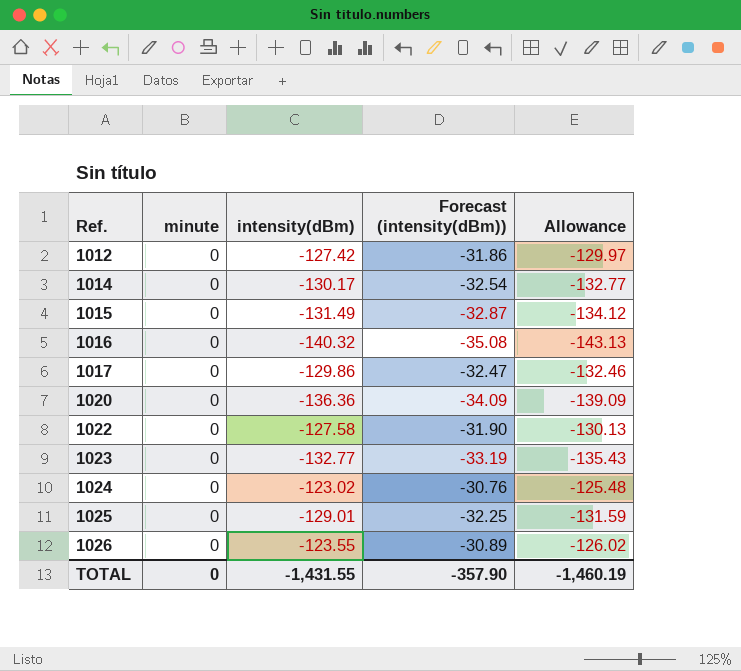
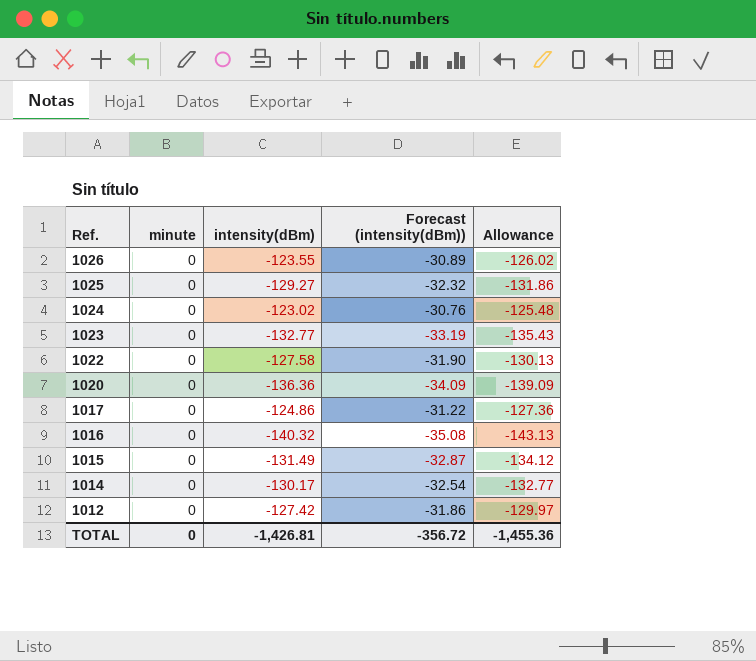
row order: Ref. ascending -> Ref. descending
1025 | intensity(dBm): -129.01 -> -129.27
1025 | Forecast (intensity(dBm)): -32.25 -> -32.32
1025 | Allowance: -131.59 -> -131.86
1017 | intensity(dBm): -129.86 -> -124.86
1017 | Forecast (intensity(dBm)): -32.47 -> -31.22
1017 | Allowance: -132.46 -> -127.36
TOTAL | intensity(dBm): -1,431.55 -> -1,426.81
TOTAL | Forecast (intensity(dBm)): -357.90 -> -356.72
TOTAL | Allowance: -1,460.19 -> -1,455.36

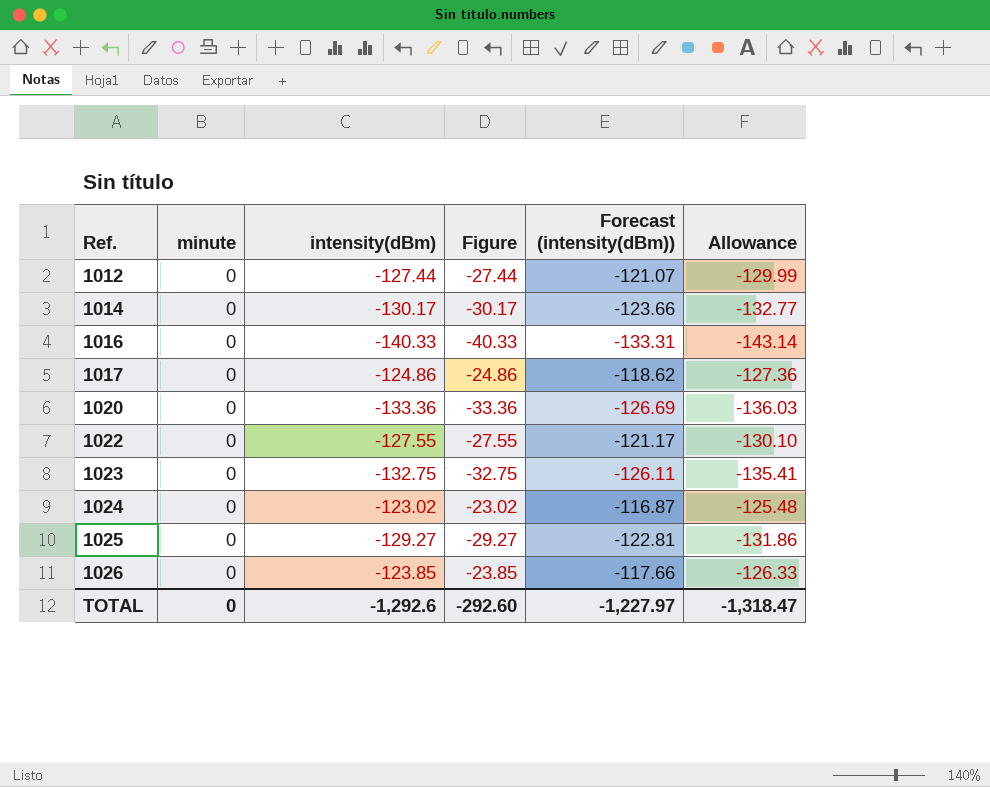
row order: Ref. descending -> Ref. ascending
column Figure | formula: none -> [intensity(dBm)] + 100
column Forecast (intensity(dBm)) | formula: [intensity(dBm)] * 0.25 -> [intensity(dBm)] * 0.95
row 1015: 0 | -131.49 | -32.87 | -134.12 -> none
1012 | intensity(dBm): -127.42 -> -127.44
1012 | Allowance: -129.97 -> -129.99
1016 | intensity(dBm): -140.32 -> -140.33
1016 | Allowance: -143.13 -> -143.14
1020 | intensity(dBm): -136.36 -> -133.36
1020 | Allowance: -139.09 -> -136.03
1022 | intensity(dBm): -127.58 -> -127.55
1022 | Allowance: -130.13 -> -130.10
1023 | intensity(dBm): -132.77 -> -132.75
1023 | Allowance: -135.43 -> -135.41
1026 | intensity(dBm): -123.55 -> -123.85
1026 | Allowance: -126.02 -> -126.33
TOTAL | intensity(dBm): -1,426.81 -> -1,292.6
TOTAL | Forecast (intensity(dBm)): -356.72 -> -1,227.97
TOTAL | Allowance: -1,455.36 -> -1,318.47

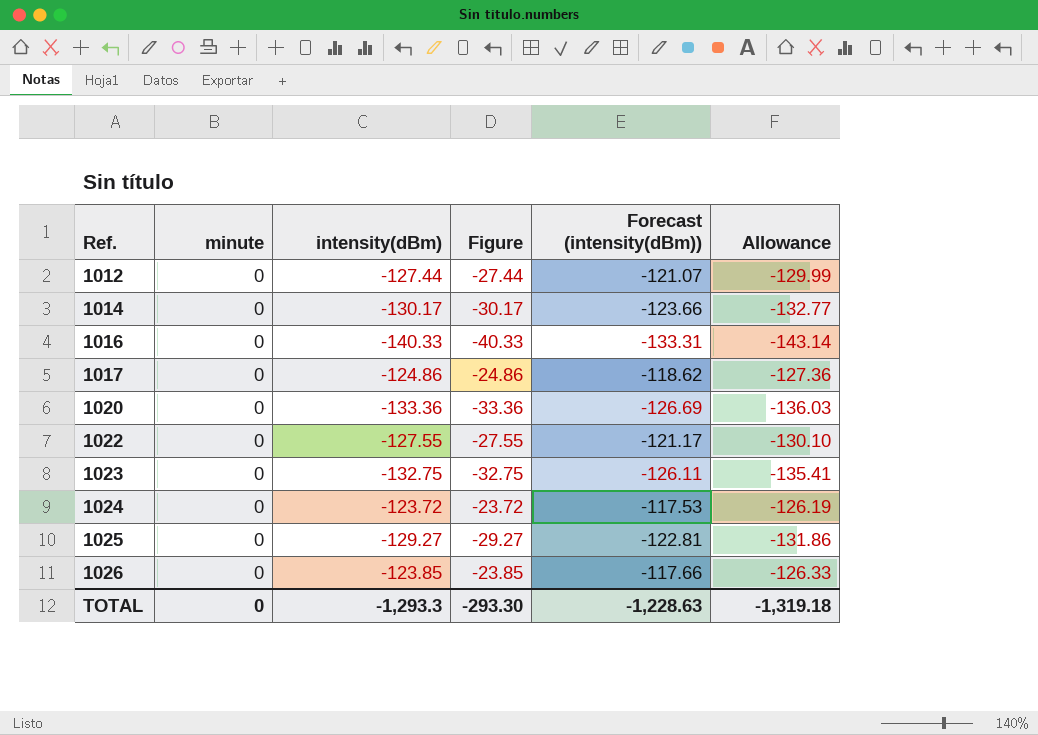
1024 | intensity(dBm): -123.02 -> -123.72
1024 | Figure: -23.02 -> -23.72
1024 | Forecast (intensity(dBm)): -116.87 -> -117.53
1024 | Allowance: -125.48 -> -126.19
TOTAL | intensity(dBm): -1,292.6 -> -1,293.3
TOTAL | Figure: -292.60 -> -293.30
TOTAL | Forecast (intensity(dBm)): -1,227.97 -> -1,228.63
TOTAL | Allowance: -1,318.47 -> -1,319.18

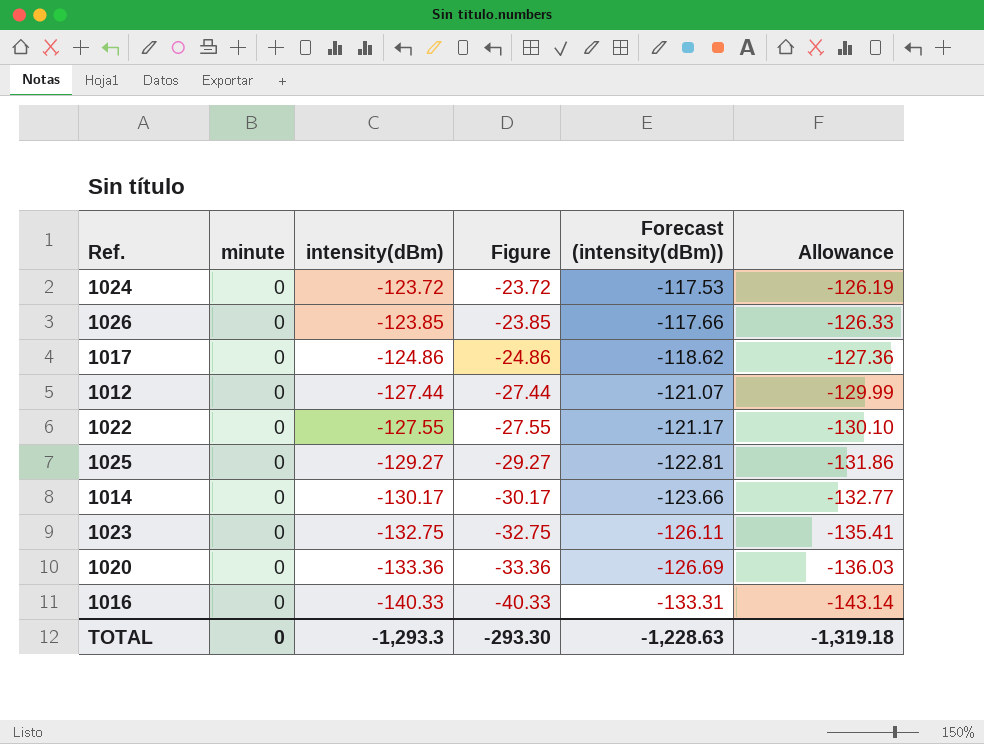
row order: Ref. ascending -> intensity(dBm) descending

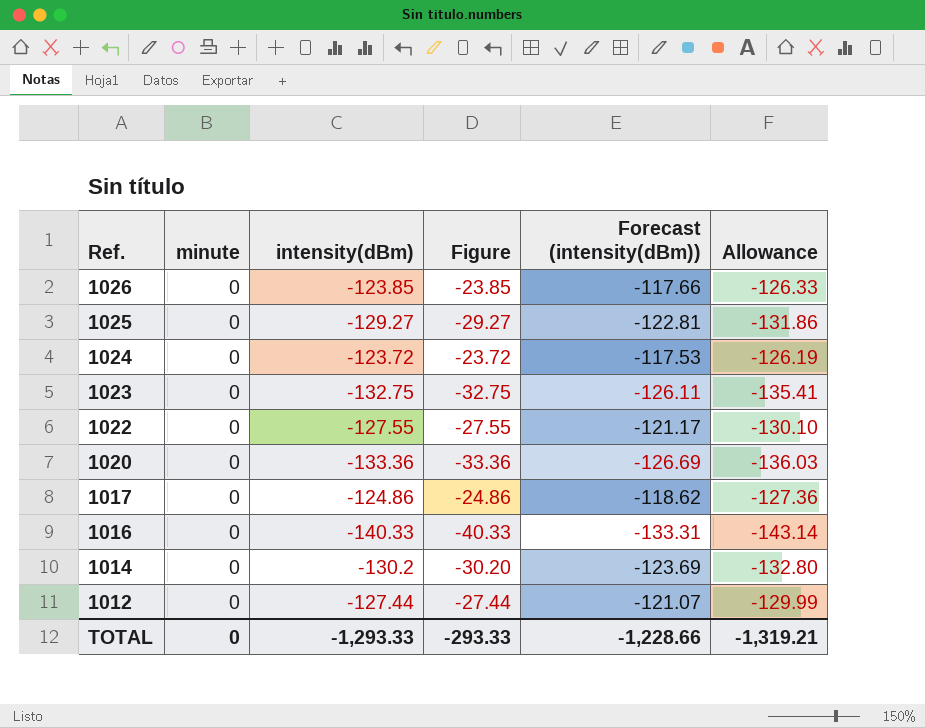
row order: intensity(dBm) descending -> Ref. descending
1014 | intensity(dBm): -130.17 -> -130.2
1014 | Figure: -30.17 -> -30.20
1014 | Forecast (intensity(dBm)): -123.66 -> -123.69
1014 | Allowance: -132.77 -> -132.80
TOTAL | intensity(dBm): -1,293.3 -> -1,293.33
TOTAL | Figure: -293.30 -> -293.33
TOTAL | Forecast (intensity(dBm)): -1,228.63 -> -1,228.66
TOTAL | Allowance: -1,319.18 -> -1,319.21

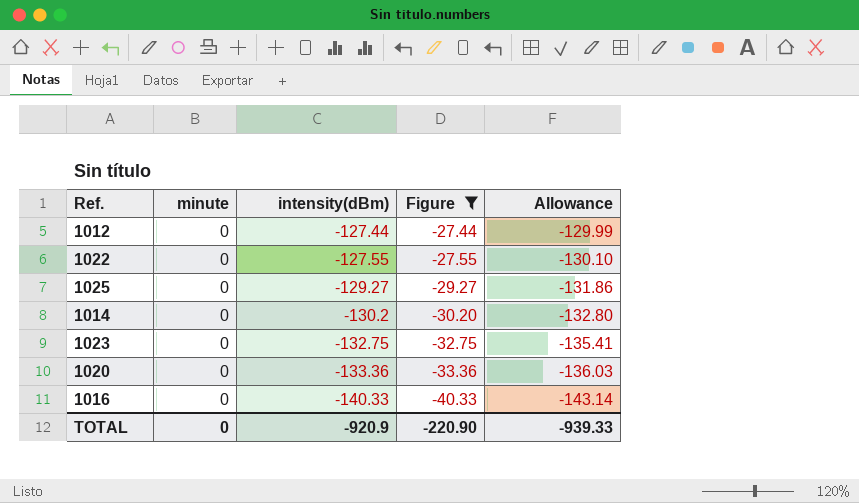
filter: none -> Figure <= -27.44
row order: Ref. descending -> intensity(dBm) descending
column Forecast (intensity(dBm)) | formula: [intensity(dBm)] * 0.95 -> none
TOTAL | intensity(dBm): -1,293.33 -> -920.9
TOTAL | Figure: -293.33 -> -220.90
TOTAL | Allowance: -1,319.21 -> -939.33

